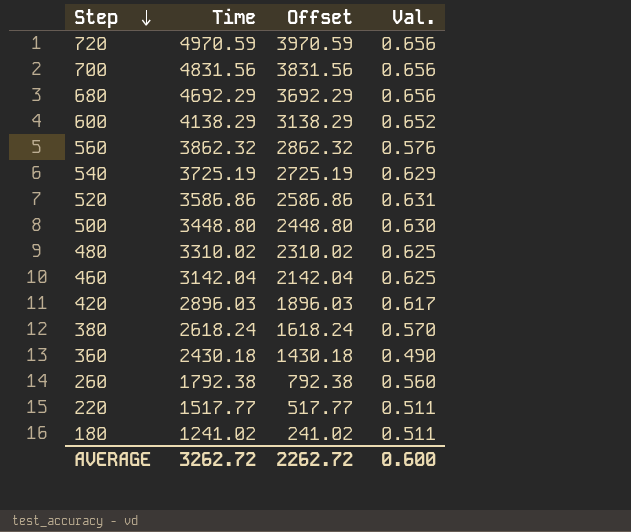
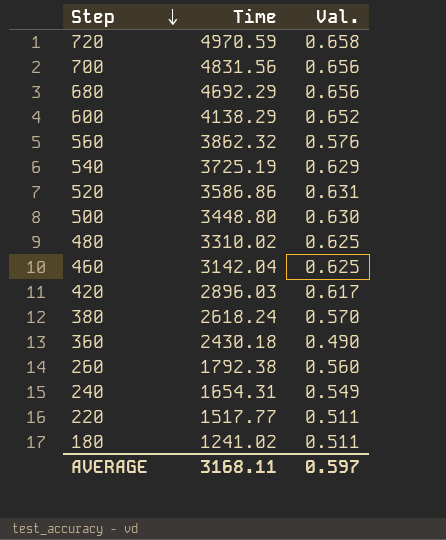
column Offset | formula: [Time] - 1000 -> none
720 | Val.: 0.656 -> 0.658
row 240: none -> 1654.31 | 0.549
AVERAGE | Time: 3262.72 -> 3168.11
AVERAGE | Val.: 0.600 -> 0.597

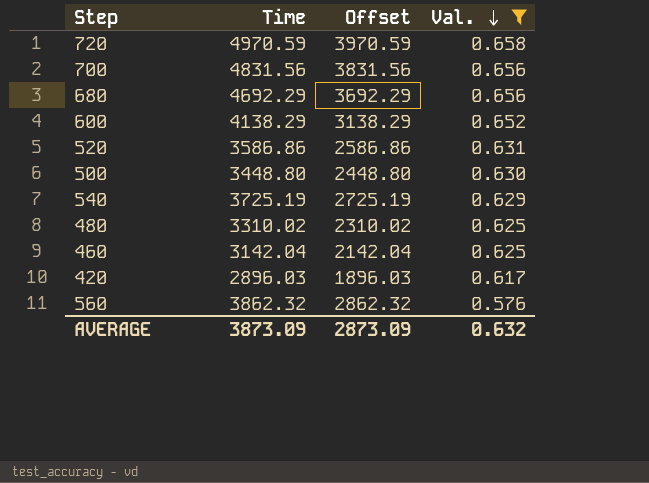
filter: none -> Val. >= 0.576
row order: Step descending -> Val. descending
column Offset | formula: none -> [Time] - 1000
AVERAGE | Time: 3168.11 -> 3873.09
AVERAGE | Val.: 0.597 -> 0.632

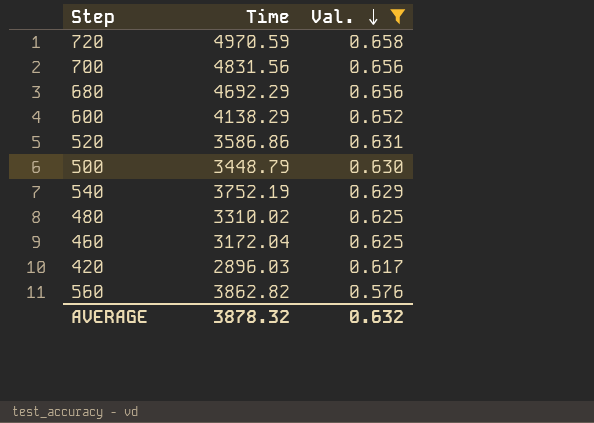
column Offset | formula: [Time] - 1000 -> none
500 | Time: 3448.80 -> 3448.79
540 | Time: 3725.19 -> 3752.19
460 | Time: 3142.04 -> 3172.04
560 | Time: 3862.32 -> 3862.82
AVERAGE | Time: 3873.09 -> 3878.32

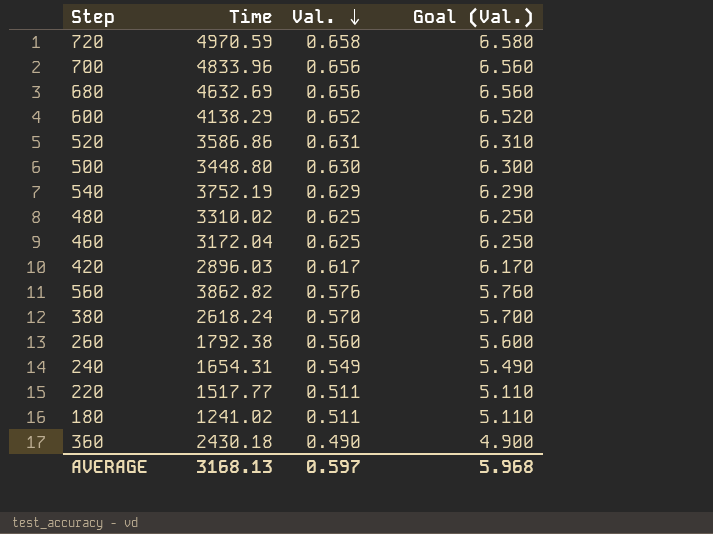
filter: Val. >= 0.576 -> none
column Goal (Val.) | formula: none -> [Val.] * 10
700 | Time: 4831.56 -> 4833.96
680 | Time: 4692.29 -> 4632.69
500 | Time: 3448.79 -> 3448.80
AVERAGE | Time: 3878.32 -> 3168.13
AVERAGE | Val.: 0.632 -> 0.597

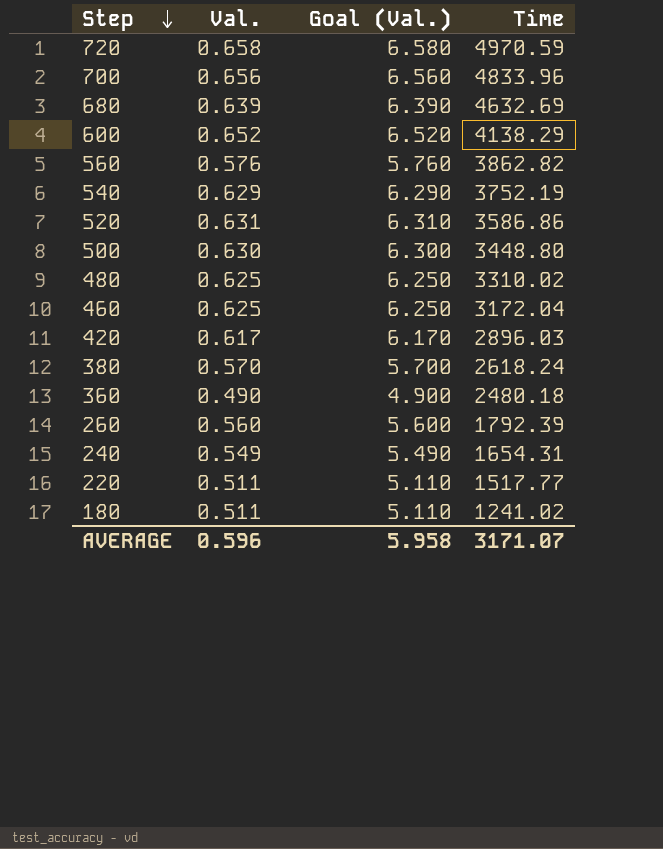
row order: Val. descending -> Step descending
column Time | position: 2 -> 4
680 | Val.: 0.656 -> 0.639
680 | Goal (Val.): 6.560 -> 6.390
360 | Time: 2430.18 -> 2480.18
260 | Time: 1792.38 -> 1792.39
AVERAGE | Val.: 0.597 -> 0.596
AVERAGE | Goal (Val.): 5.968 -> 5.958
AVERAGE | Time: 3168.13 -> 3171.07

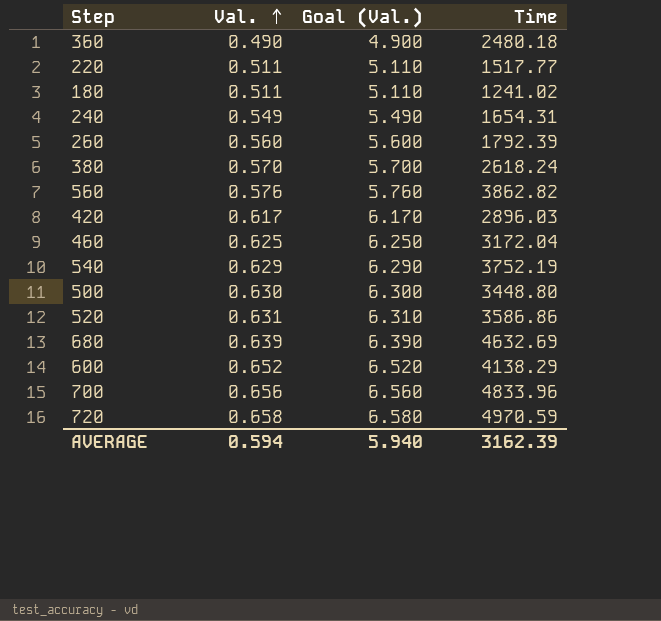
row order: Step descending -> Val. ascending
row 480: 0.625 | 6.250 | 3310.02 -> none
AVERAGE | Val.: 0.596 -> 0.594
AVERAGE | Goal (Val.): 5.958 -> 5.940
AVERAGE | Time: 3171.07 -> 3162.39

